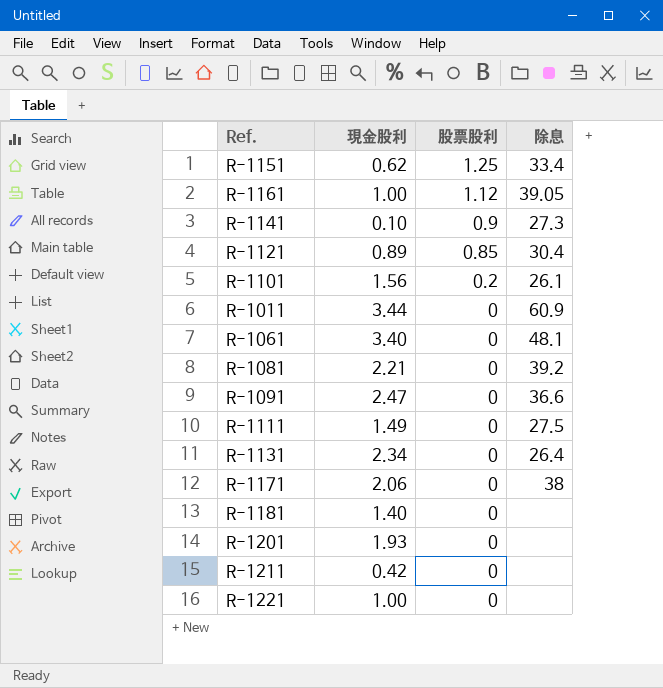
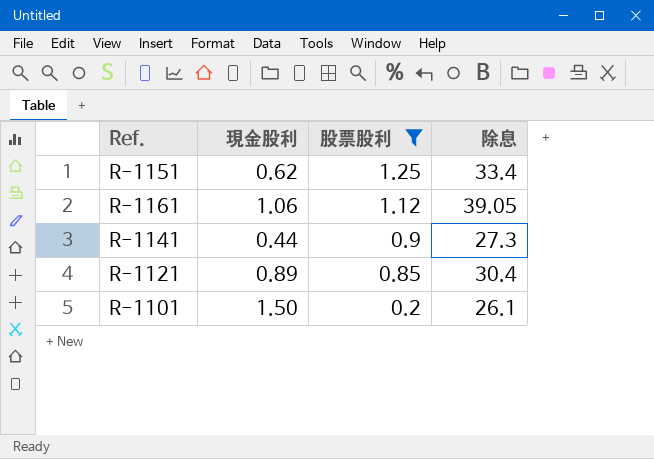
filter: none -> 股票股利 != 0
R-1161 | 現金股利: 1.00 -> 1.06
R-1141 | 現金股利: 0.10 -> 0.44
R-1101 | 現金股利: 1.56 -> 1.50

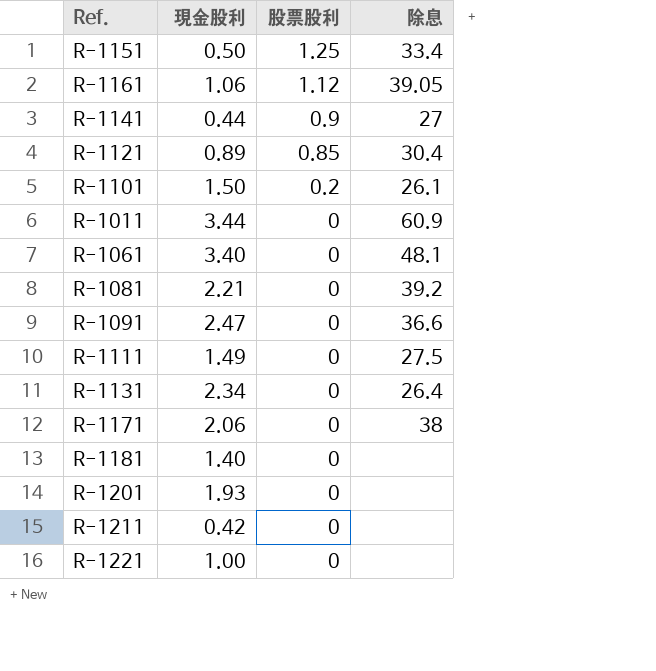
filter: 股票股利 != 0 -> none
R-1151 | 現金股利: 0.62 -> 0.50
R-1141 | 除息: 27.3 -> 27

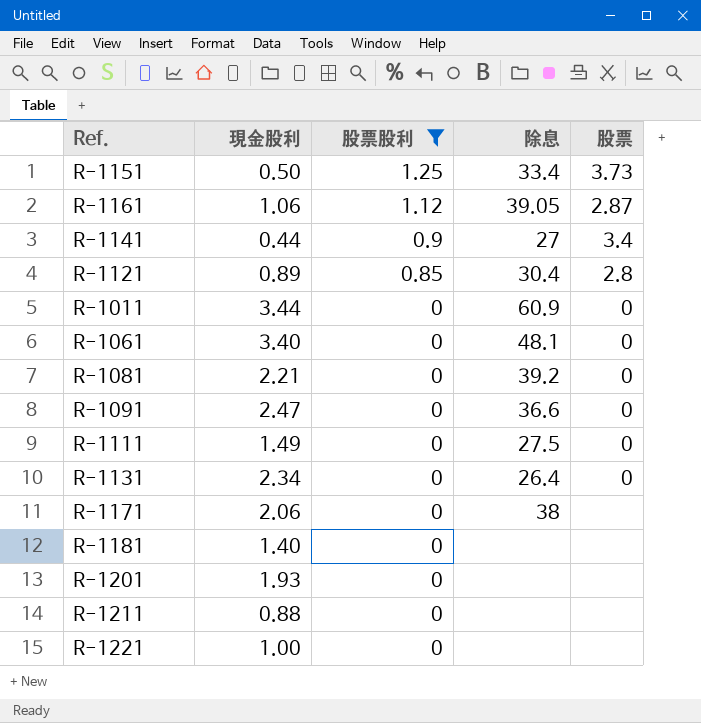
filter: none -> 股票股利 != 0.2
column 股票 | position: none -> 5
R-1211 | 現金股利: 0.42 -> 0.88

